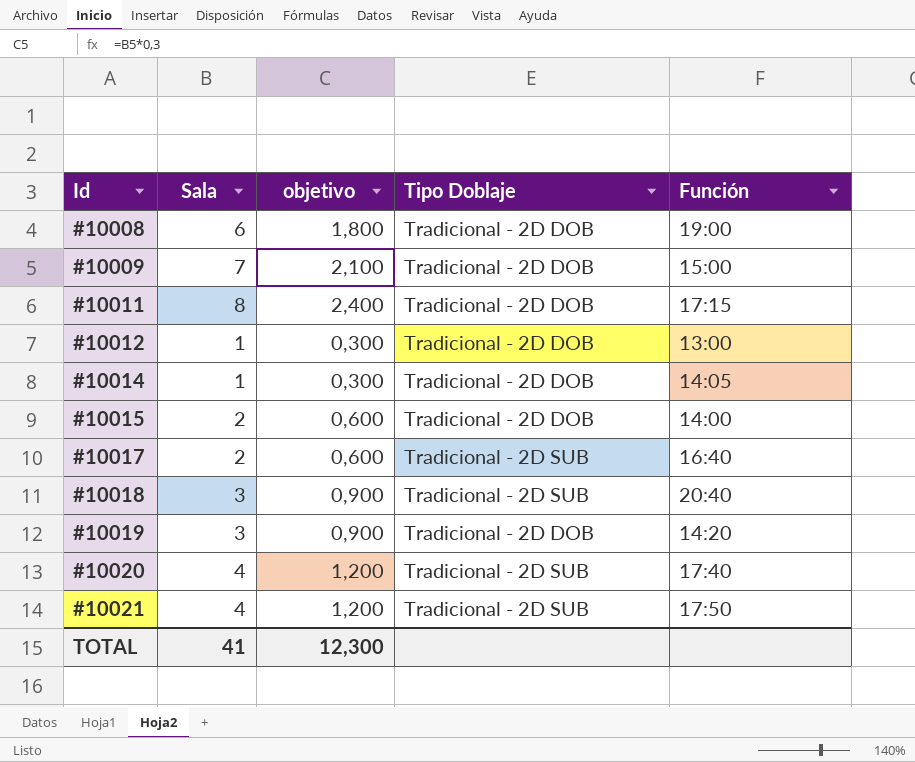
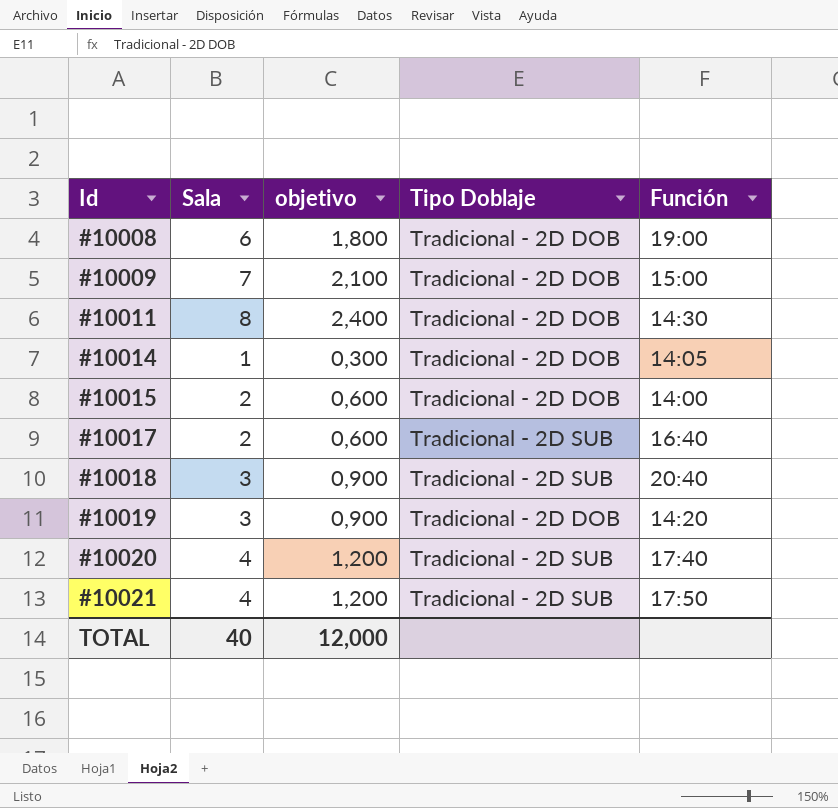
row #10012: 1 | 0,300 | Tradicional - 2D DOB | 13:00 -> none
#10011 | Función: 17:15 -> 14:30
TOTAL | Sala: 41 -> 40
TOTAL | objetivo: 12,300 -> 12,000

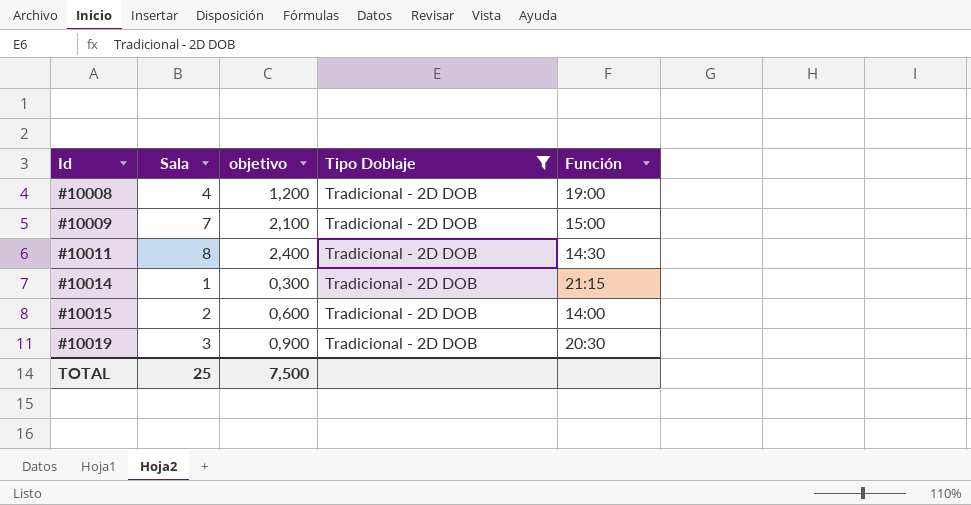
filter: none -> Tipo Doblaje = Tradicional - 2D DOB
#10008 | Sala: 6 -> 4
#10008 | objetivo: 1,800 -> 1,200
#10014 | Función: 14:05 -> 21:15
#10019 | Función: 14:20 -> 20:30
TOTAL | Sala: 40 -> 25
TOTAL | objetivo: 12,000 -> 7,500

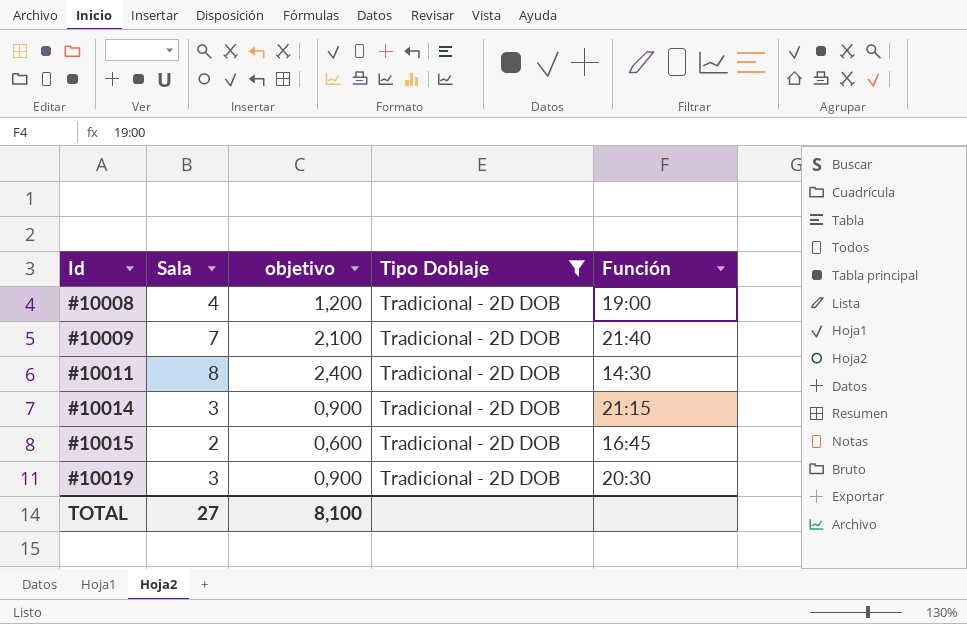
#10009 | Función: 15:00 -> 21:40
#10014 | Sala: 1 -> 3
#10014 | objetivo: 0,300 -> 0,900
#10015 | Función: 14:00 -> 16:45
TOTAL | Sala: 25 -> 27
TOTAL | objetivo: 7,500 -> 8,100

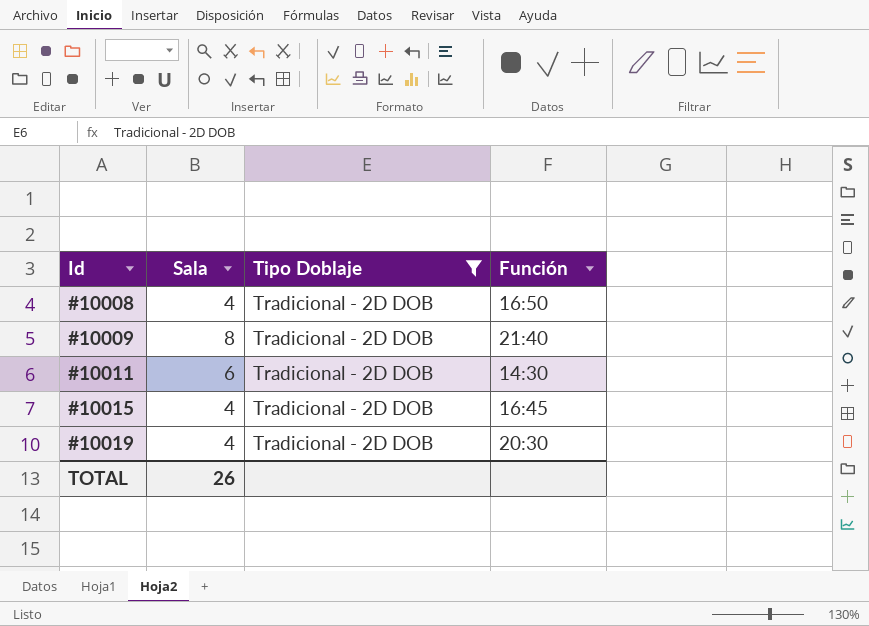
column objetivo | formula: [Sala] * 0,3 -> none
row #10014: 3 | 0,900 | Tradicional - 2D DOB | 21:15 -> none
#10008 | Función: 19:00 -> 16:50
#10009 | Sala: 7 -> 8
#10011 | Sala: 8 -> 6
#10015 | Sala: 2 -> 4
#10019 | Sala: 3 -> 4
TOTAL | Sala: 27 -> 26

